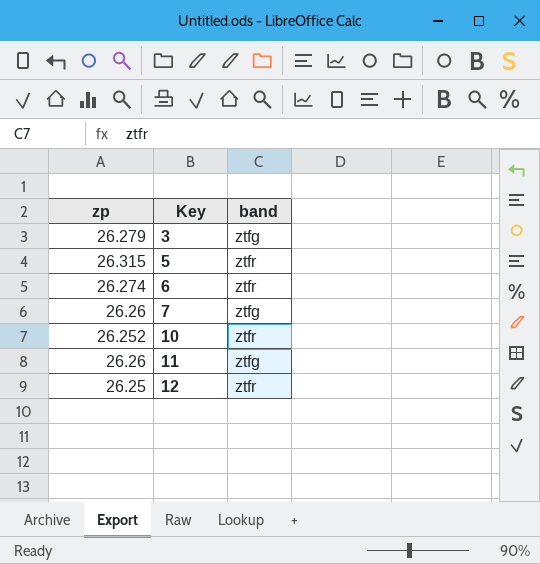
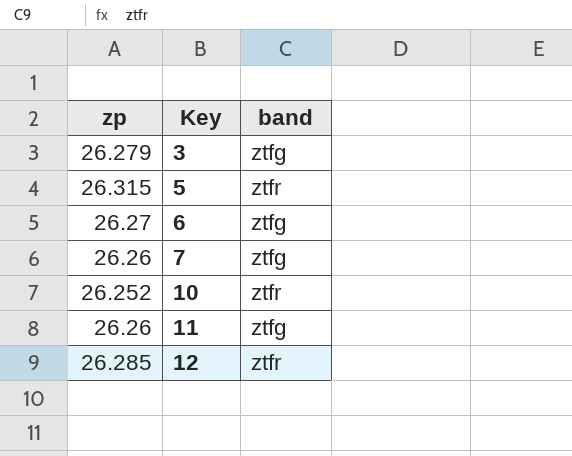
6 | zp: 26.274 -> 26.27
6 | band: ztfr -> ztfg
12 | zp: 26.25 -> 26.285

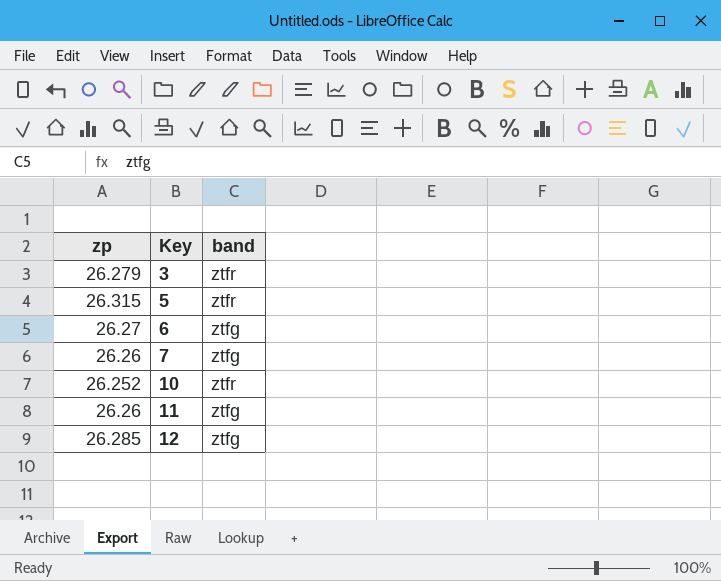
3 | band: ztfg -> ztfr
12 | band: ztfr -> ztfg

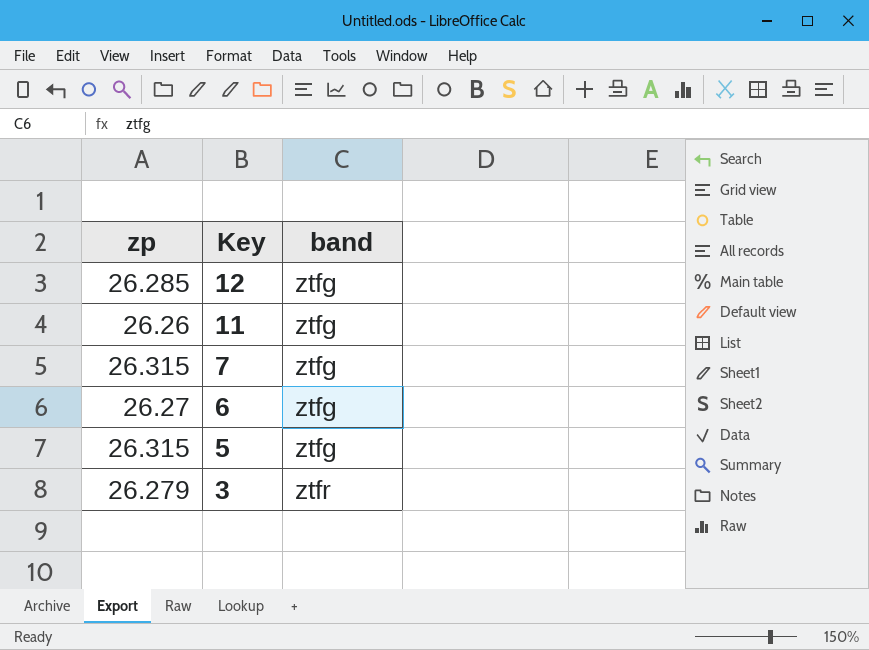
row order: Key ascending -> Key descending
row 10: 26.252 | ztfr -> none
7 | zp: 26.26 -> 26.315
5 | band: ztfr -> ztfg

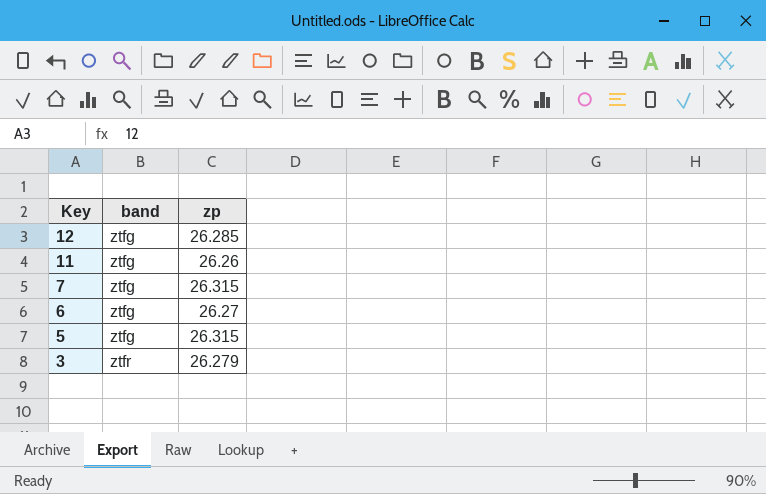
column zp | position: 1 -> 3

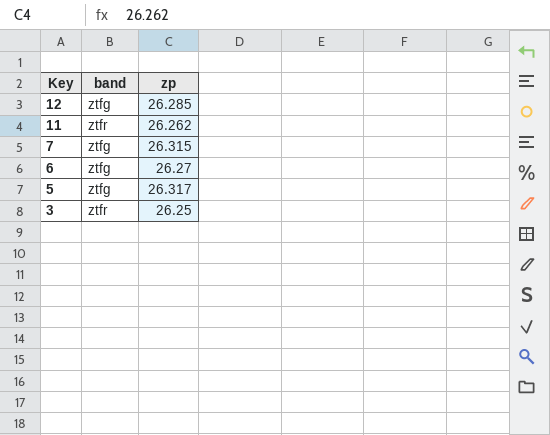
11 | band: ztfg -> ztfr
11 | zp: 26.26 -> 26.262
5 | zp: 26.315 -> 26.317
3 | zp: 26.279 -> 26.25

